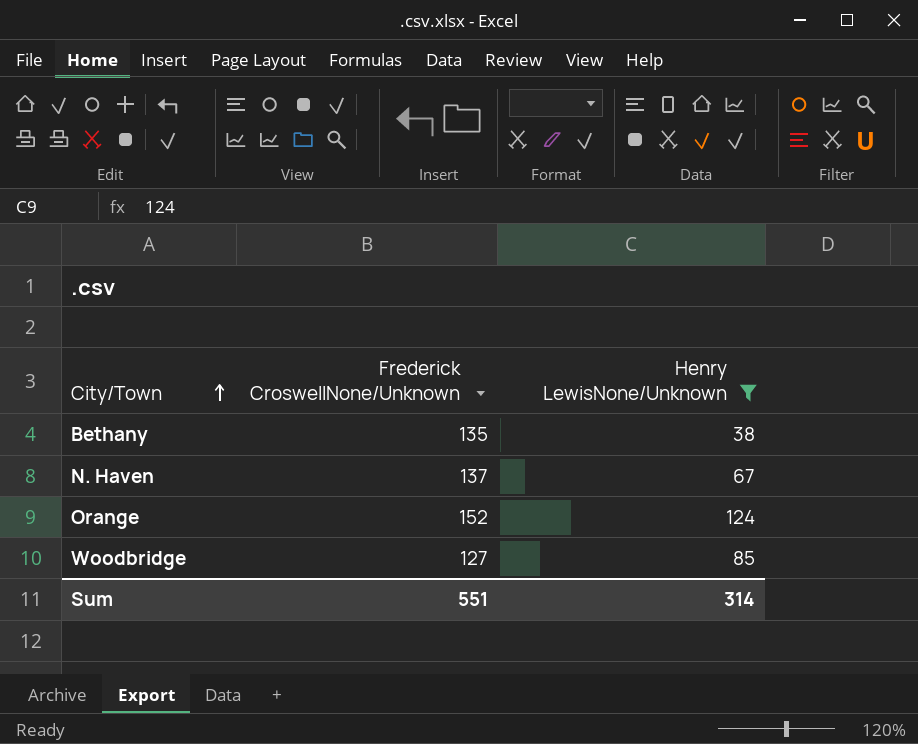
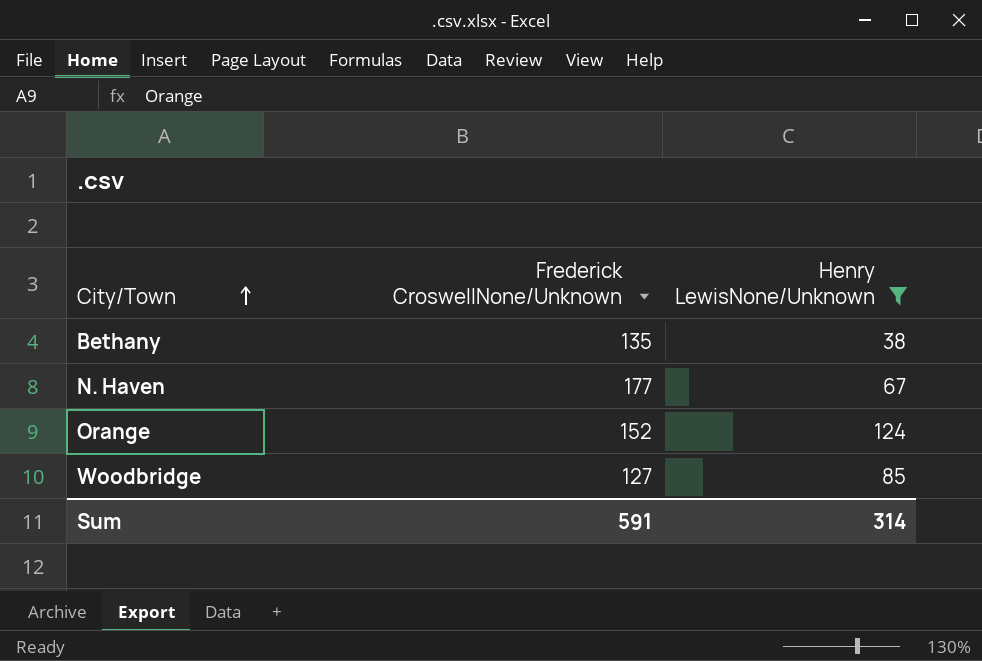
N. Haven | Frederick CroswellNone/Unknown: 137 -> 177
Sum | Frederick CroswellNone/Unknown: 551 -> 591

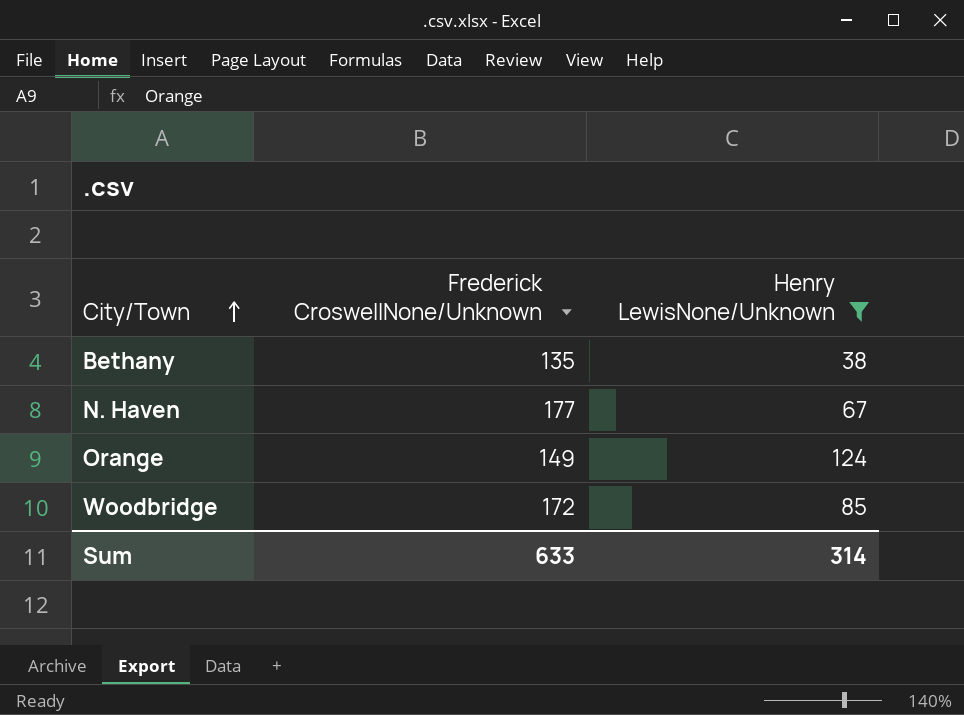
Orange | Frederick CroswellNone/Unknown: 152 -> 149
Woodbridge | Frederick CroswellNone/Unknown: 127 -> 172
Sum | Frederick CroswellNone/Unknown: 591 -> 633

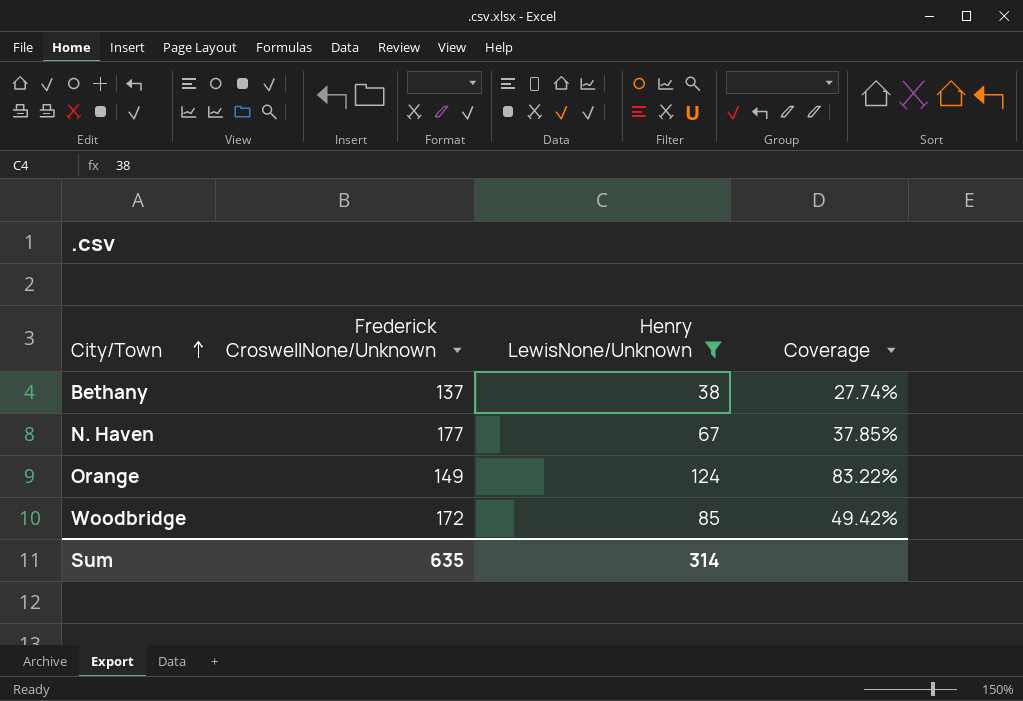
column Coverage | formula: none -> [Henry LewisNone/Unknown] / [Frederick CroswellNone/Unknown]
Bethany | Frederick CroswellNone/Unknown: 135 -> 137
Sum | Frederick CroswellNone/Unknown: 633 -> 635

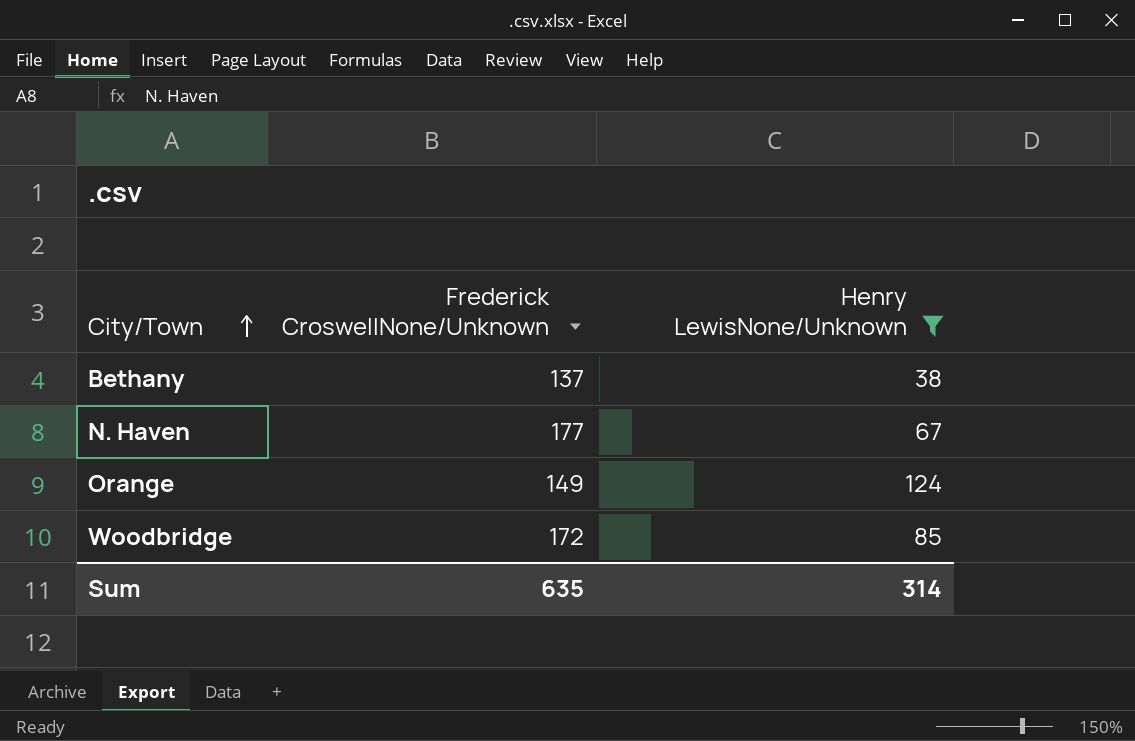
column Coverage | formula: [Henry LewisNone/Unknown] / [Frederick CroswellNone/Unknown] -> none

